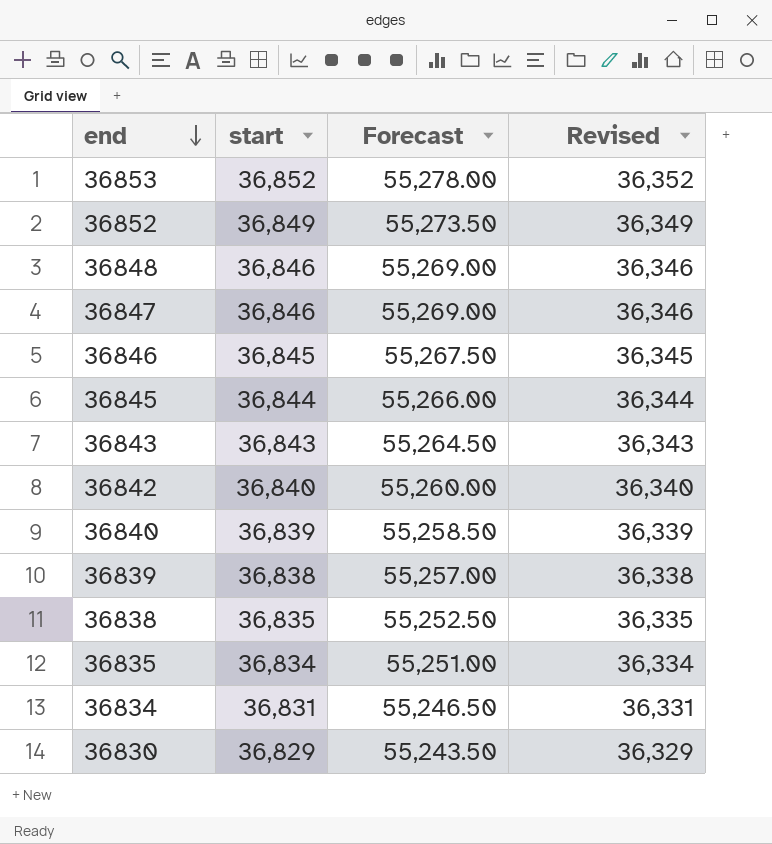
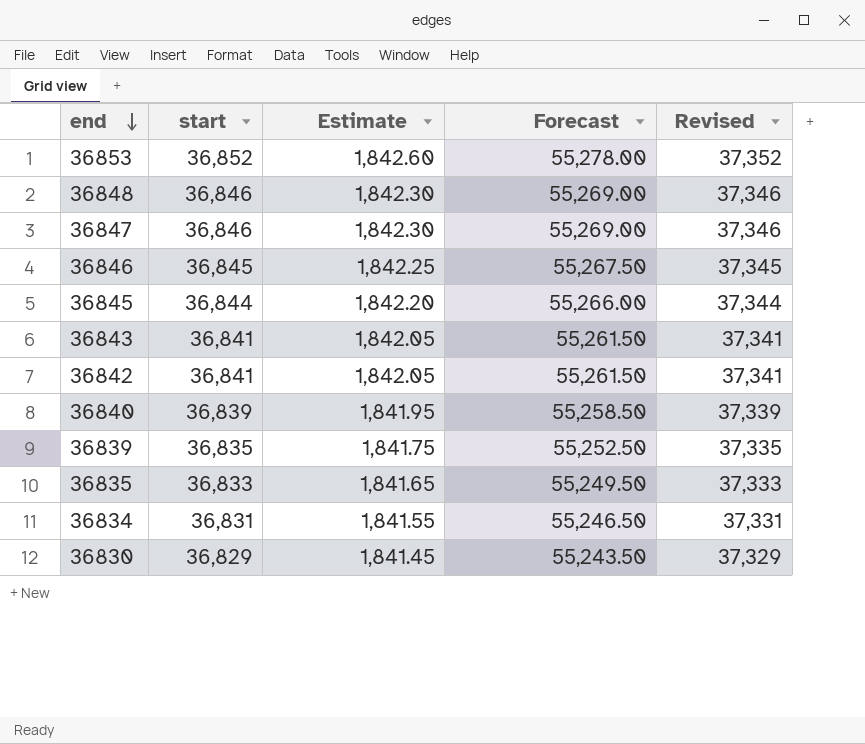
column Estimate | formula: none -> [start] * 0.05
column Revised | formula: [start] - 500 -> [start] + 500
row 36852: 36,849 | 55,273.50 | 36,349 -> none
row 36838: 36,835 | 55,252.50 | 36,335 -> none
36843 | start: 36,843 -> 36,841
36843 | Forecast: 55,264.50 -> 55,261.50
36842 | start: 36,840 -> 36,841
36842 | Forecast: 55,260.00 -> 55,261.50
36839 | start: 36,838 -> 36,835
36839 | Forecast: 55,257.00 -> 55,252.50
36835 | start: 36,834 -> 36,833
36835 | Forecast: 55,251.00 -> 55,249.50

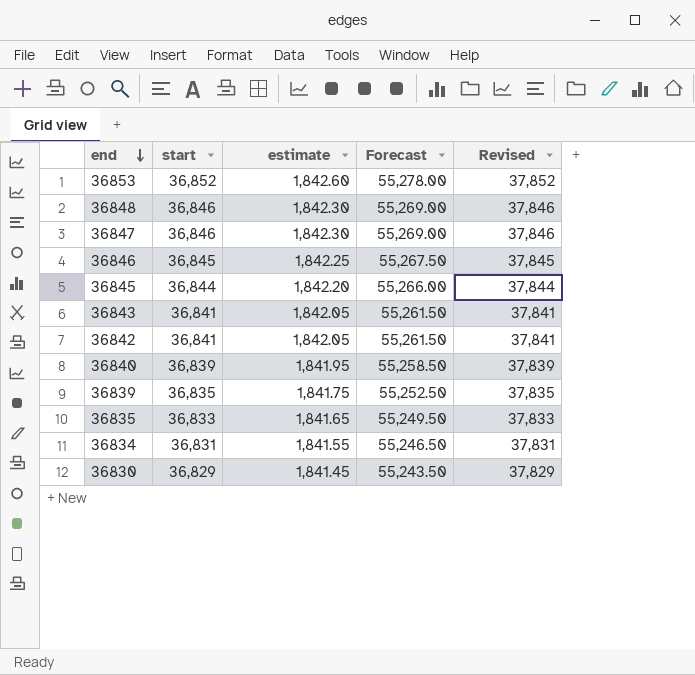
column name: Estimate -> estimate
column Revised | formula: [start] + 500 -> [start] + 1000

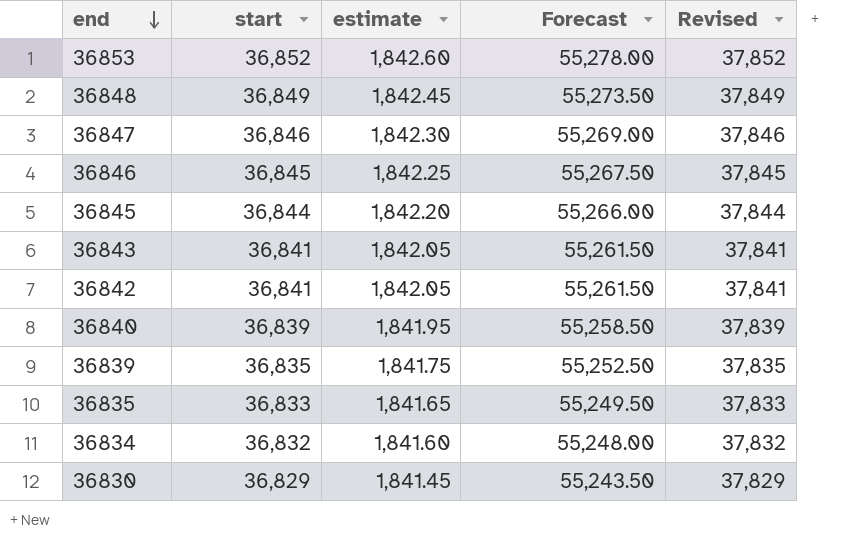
36848 | start: 36,846 -> 36,849
36848 | estimate: 1,842.30 -> 1,842.45
36848 | Forecast: 55,269.00 -> 55,273.50
36848 | Revised: 37,846 -> 37,849
36834 | start: 36,831 -> 36,832
36834 | estimate: 1,841.55 -> 1,841.60
36834 | Forecast: 55,246.50 -> 55,248.00
36834 | Revised: 37,831 -> 37,832

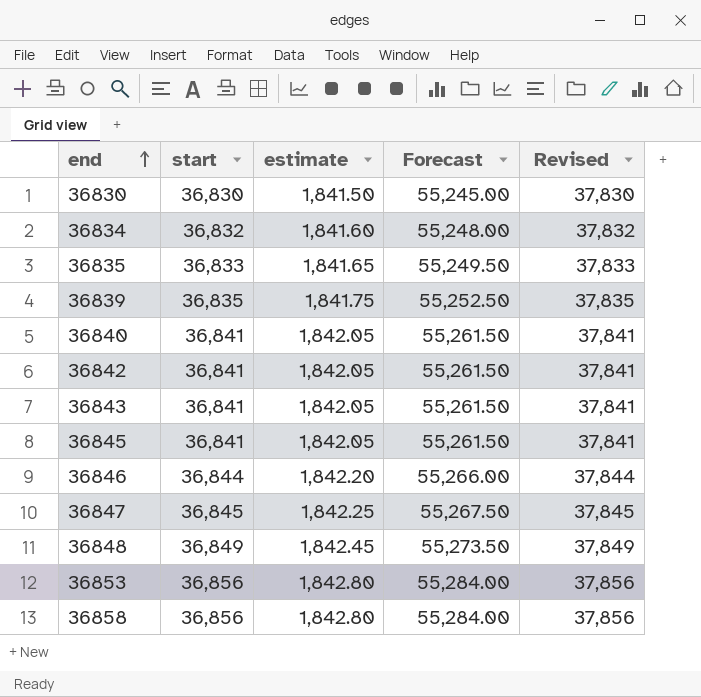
row order: end descending -> end ascending
36830 | start: 36,829 -> 36,830
36830 | estimate: 1,841.45 -> 1,841.50
36830 | Forecast: 55,243.50 -> 55,245.00
36830 | Revised: 37,829 -> 37,830
36840 | start: 36,839 -> 36,841
36840 | estimate: 1,841.95 -> 1,842.05
36840 | Forecast: 55,258.50 -> 55,261.50
36840 | Revised: 37,839 -> 37,841
36845 | start: 36,844 -> 36,841
36845 | estimate: 1,842.20 -> 1,842.05
36845 | Forecast: 55,266.00 -> 55,261.50
36845 | Revised: 37,844 -> 37,841
36846 | start: 36,845 -> 36,844
36846 | estimate: 1,842.25 -> 1,842.20
36846 | Forecast: 55,267.50 -> 55,266.00
36846 | Revised: 37,845 -> 37,844
36847 | start: 36,846 -> 36,845
36847 | estimate: 1,842.30 -> 1,842.25
36847 | Forecast: 55,269.00 -> 55,267.50
36847 | Revised: 37,846 -> 37,845
36853 | start: 36,852 -> 36,856
36853 | estimate: 1,842.60 -> 1,842.80
36853 | Forecast: 55,278.00 -> 55,284.00
36853 | Revised: 37,852 -> 37,856
row 36858: none -> 36,856 | 1,842.80 | 55,284.00 | 37,856

